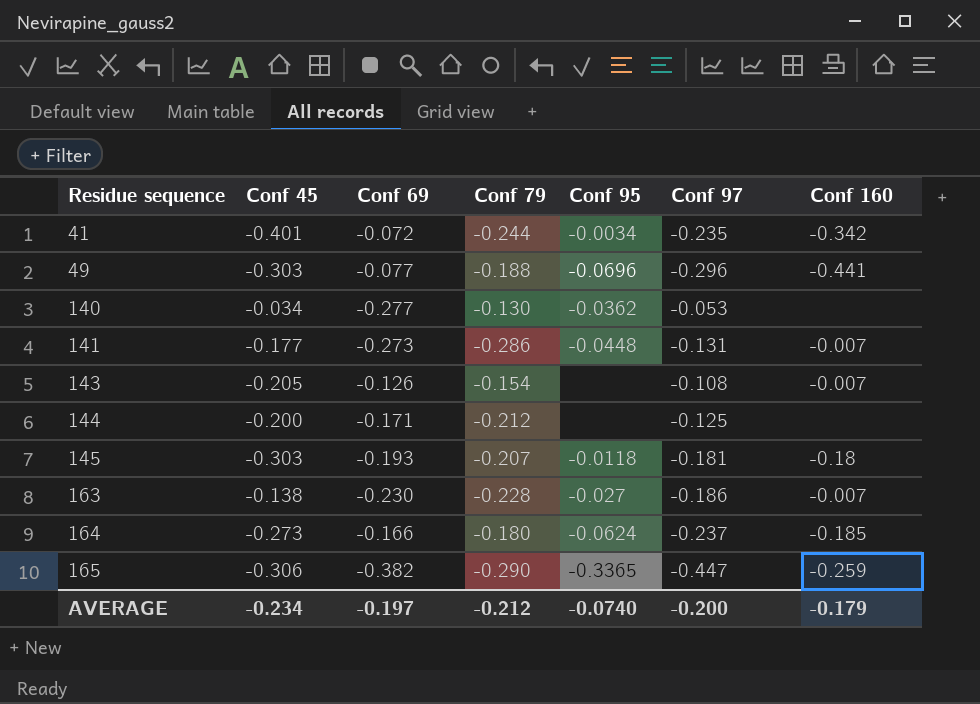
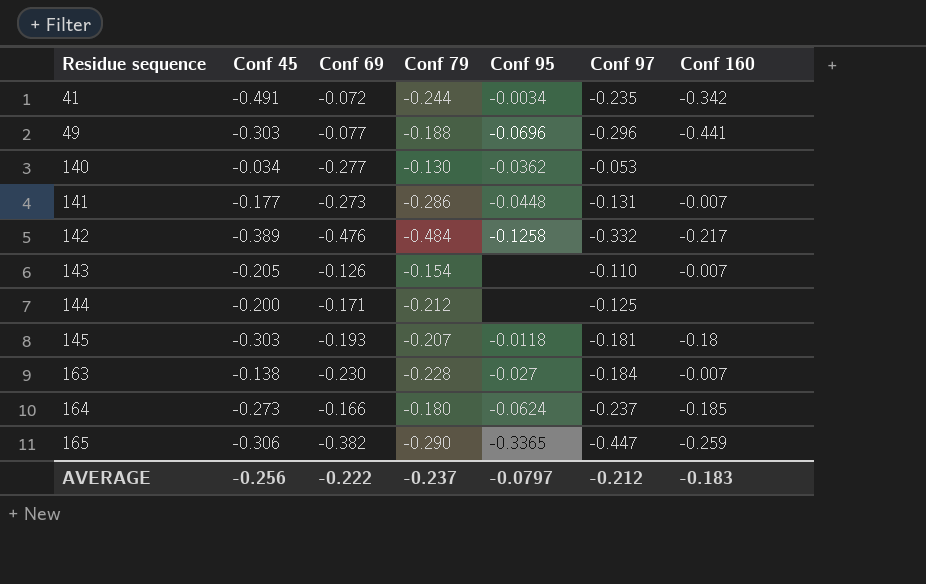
41 | Conf 45: -0.401 -> -0.491
row 142: none -> -0.389 | -0.476 | -0.484 | -0.1258 | -0.332 | -0.217
143 | Conf 97: -0.108 -> -0.110
163 | Conf 97: -0.186 -> -0.184
AVERAGE | Conf 45: -0.234 -> -0.256
AVERAGE | Conf 69: -0.197 -> -0.222
AVERAGE | Conf 79: -0.212 -> -0.237
AVERAGE | Conf 95: -0.0740 -> -0.0797
AVERAGE | Conf 97: -0.200 -> -0.212
AVERAGE | Conf 160: -0.179 -> -0.183

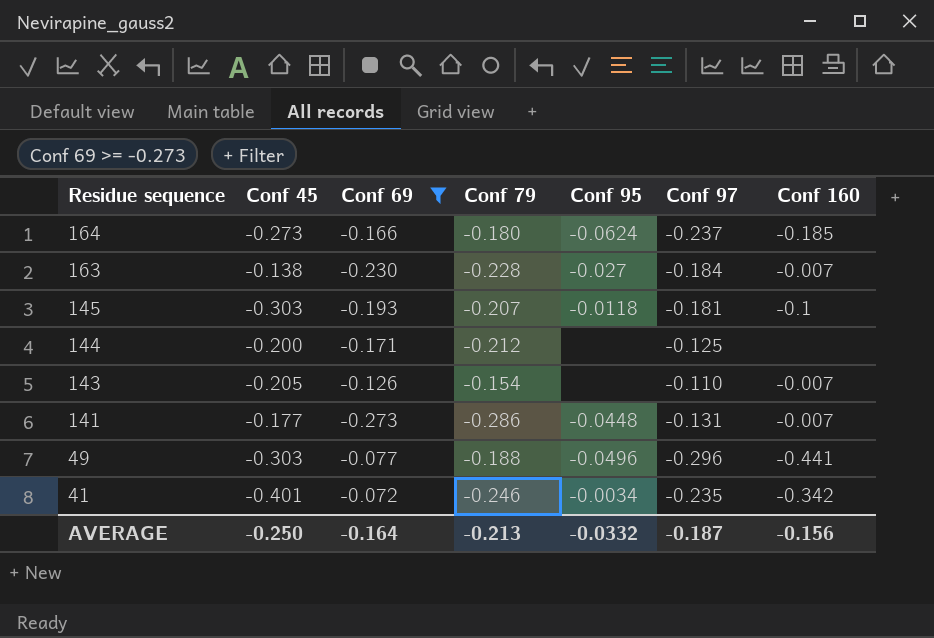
filter: none -> Conf 69 >= -0.273
row order: Residue sequence ascending -> Residue sequence descending
145 | Conf 160: -0.18 -> -0.1
49 | Conf 95: -0.0696 -> -0.0496
41 | Conf 45: -0.491 -> -0.401
41 | Conf 79: -0.244 -> -0.246
AVERAGE | Conf 45: -0.256 -> -0.250
AVERAGE | Conf 69: -0.222 -> -0.164
AVERAGE | Conf 79: -0.237 -> -0.213
AVERAGE | Conf 95: -0.0797 -> -0.0332
AVERAGE | Conf 97: -0.212 -> -0.187
AVERAGE | Conf 160: -0.183 -> -0.156

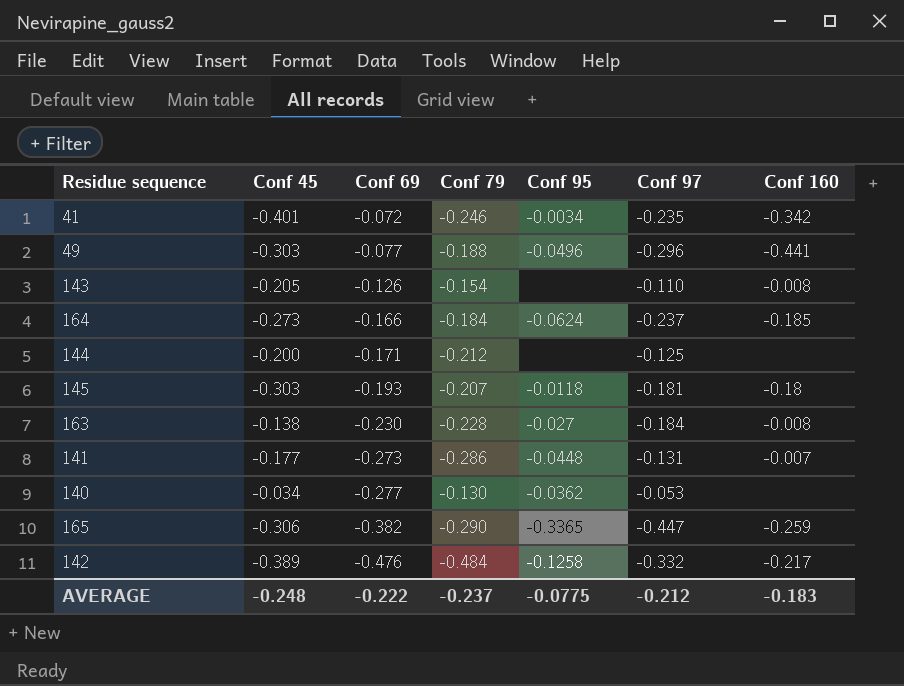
filter: Conf 69 >= -0.273 -> none
row order: Residue sequence descending -> Conf 69 descending
143 | Conf 160: -0.007 -> -0.008
164 | Conf 79: -0.180 -> -0.184
145 | Conf 160: -0.1 -> -0.18
163 | Conf 160: -0.007 -> -0.008
AVERAGE | Conf 45: -0.250 -> -0.248
AVERAGE | Conf 69: -0.164 -> -0.222
AVERAGE | Conf 79: -0.213 -> -0.237
AVERAGE | Conf 95: -0.0332 -> -0.0775
AVERAGE | Conf 97: -0.187 -> -0.212
AVERAGE | Conf 160: -0.156 -> -0.183

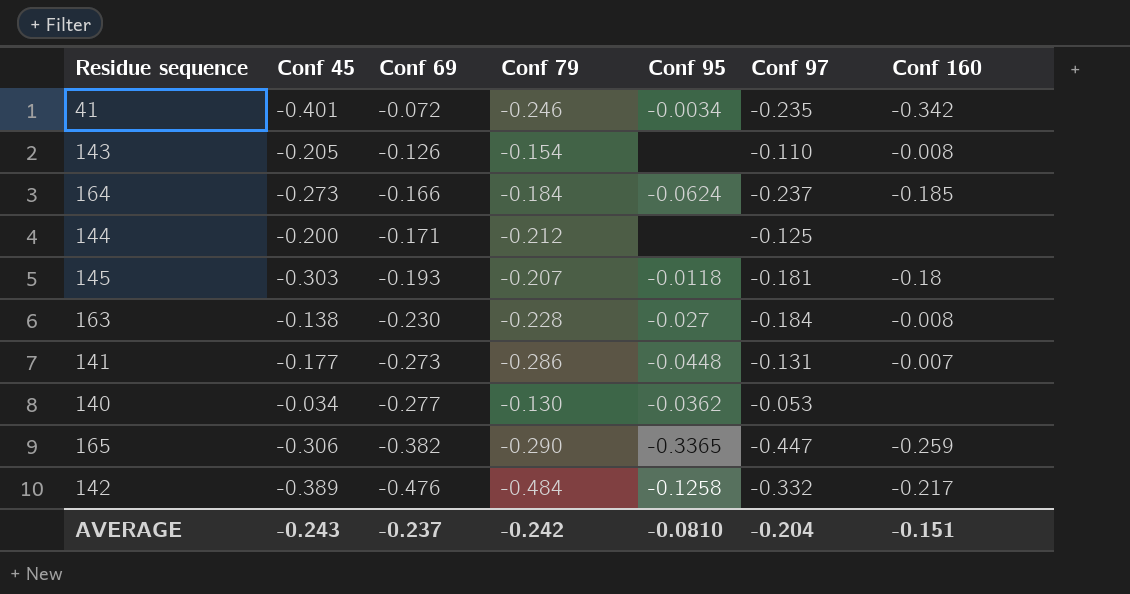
row 49: -0.303 | -0.077 | -0.188 | -0.0496 | -0.296 | -0.441 -> none
AVERAGE | Conf 45: -0.248 -> -0.243
AVERAGE | Conf 69: -0.222 -> -0.237
AVERAGE | Conf 79: -0.237 -> -0.242
AVERAGE | Conf 95: -0.0775 -> -0.0810
AVERAGE | Conf 97: -0.212 -> -0.204
AVERAGE | Conf 160: -0.183 -> -0.151

